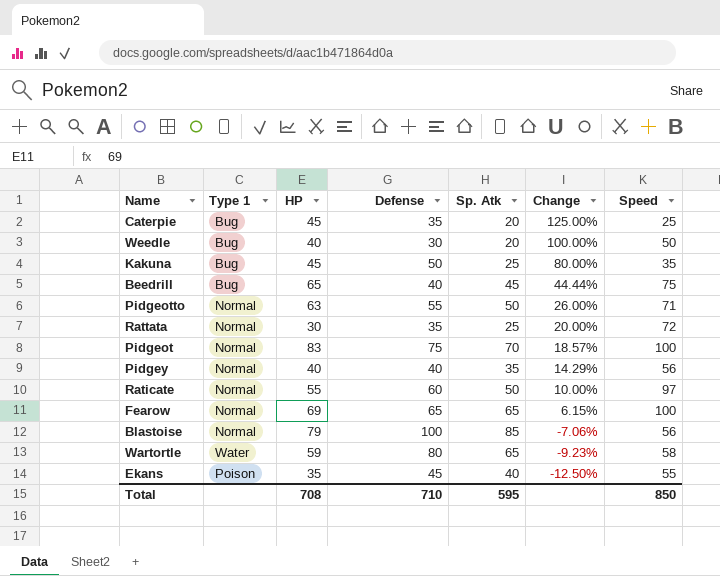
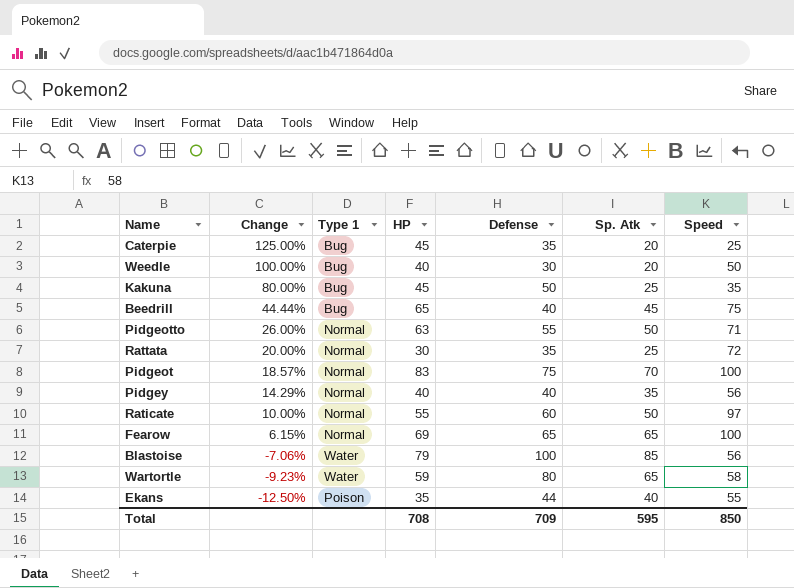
column Change | position: 6 -> 2
Blastoise | Type 1: Normal -> Water
Ekans | Defense: 45 -> 44
Total | Defense: 710 -> 709

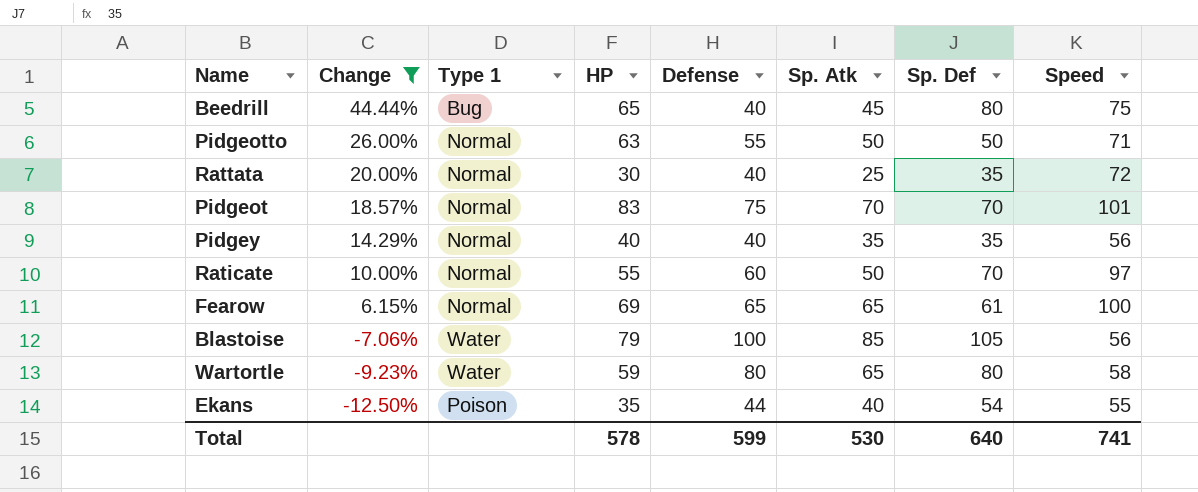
filter: none -> Change <= 44.44%
column Sp. Def | position: none -> 7
Rattata | Defense: 35 -> 40
Pidgeot | Speed: 100 -> 101
Total | HP: 708 -> 578
Total | Defense: 709 -> 599
Total | Sp. Atk: 595 -> 530
Total | Speed: 850 -> 741

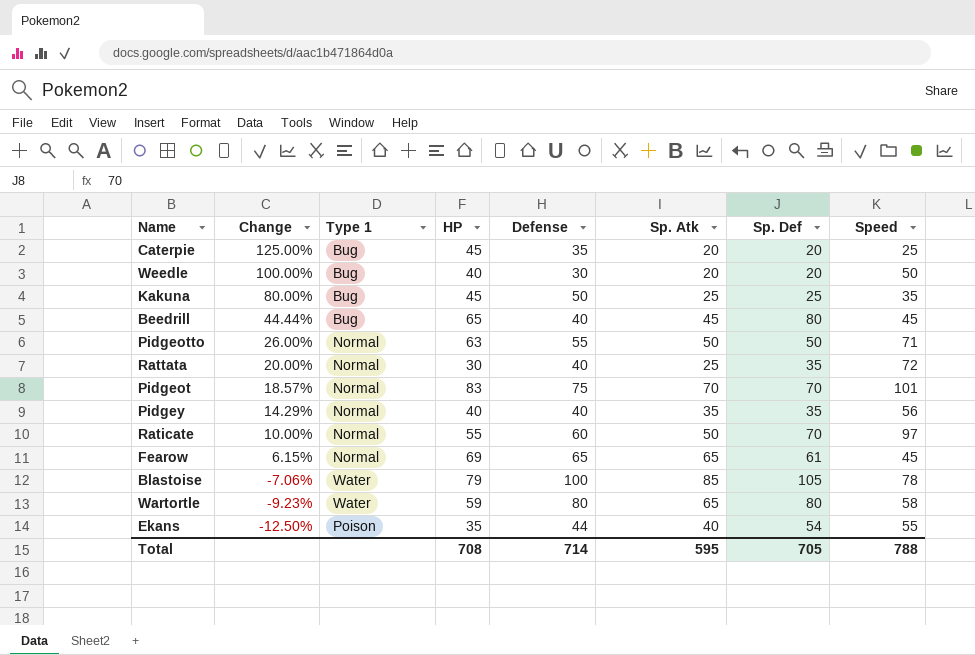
filter: Change <= 44.44% -> none
Beedrill | Speed: 75 -> 45
Fearow | Speed: 100 -> 45
Blastoise | Speed: 56 -> 78
Total | HP: 578 -> 708
Total | Defense: 599 -> 714
Total | Sp. Atk: 530 -> 595
Total | Sp. Def: 640 -> 705
Total | Speed: 741 -> 788

